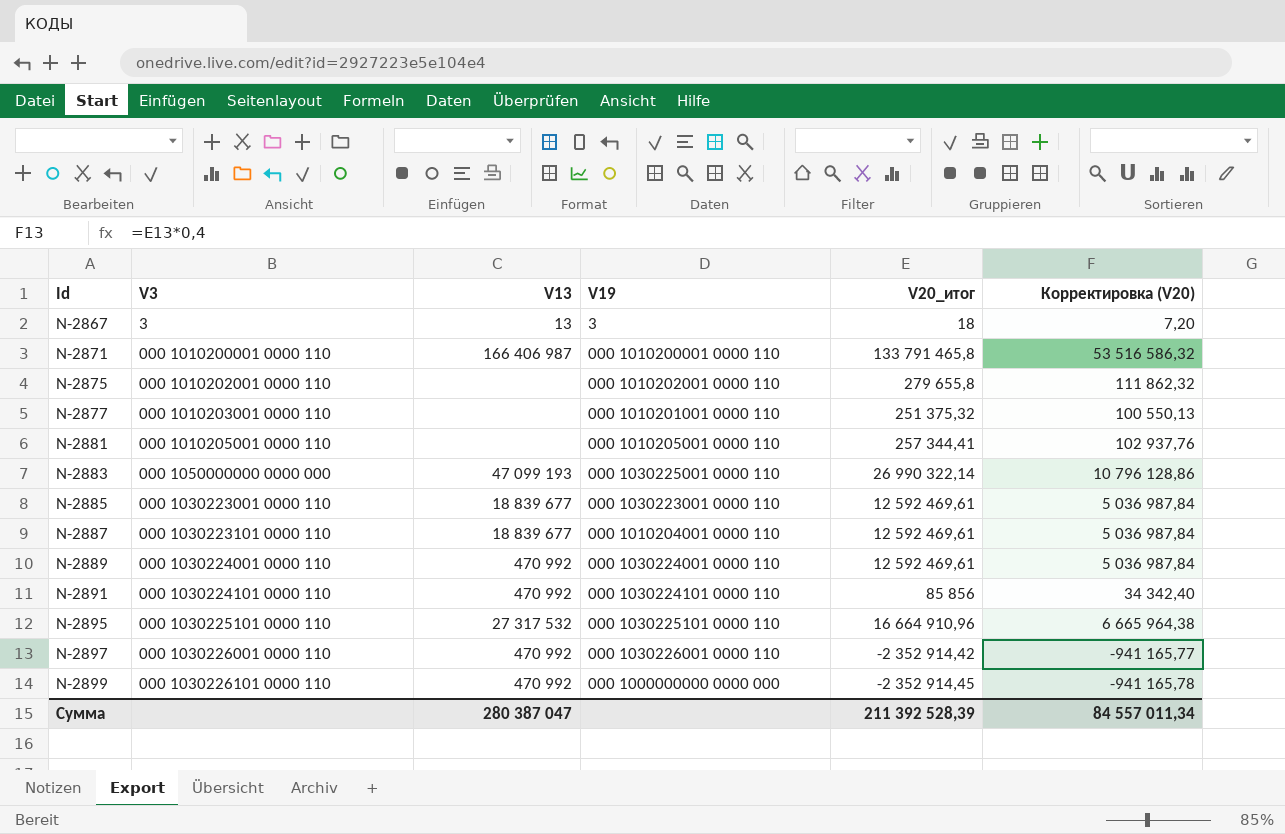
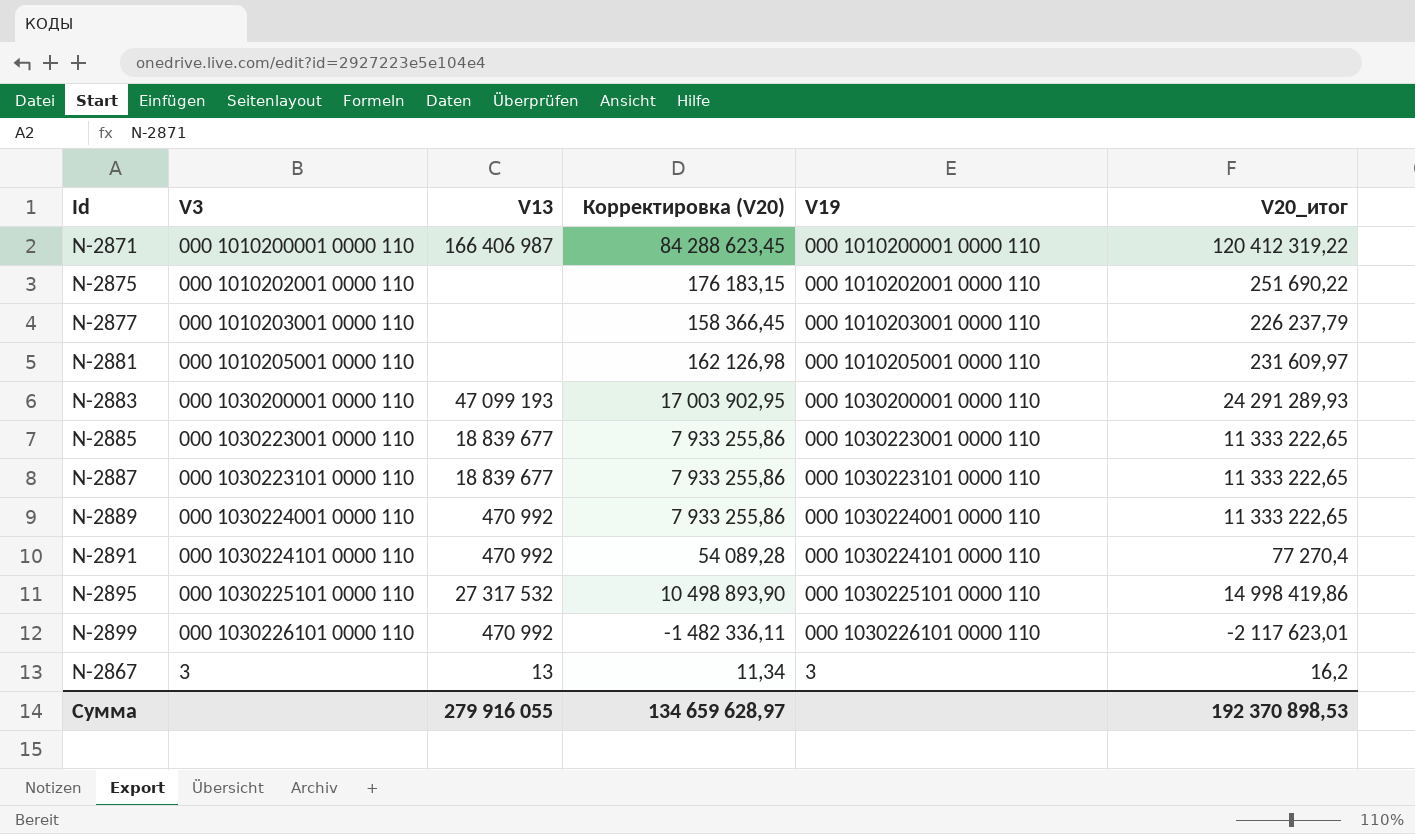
row order: Id ascending -> V3 ascending
column Корректировка (V20) | formula: [V20_итог] * 0,4 -> [V20_итог] * 0,7
column Корректировка (V20) | position: 6 -> 4
row N-2897: 000 1030226001 0000 110 | 470 992 | 000 1030226001 0000 110 | -2 352 914,42 | -941 165,77 -> none
N-2871 | V20_итог: 133 791 465,8 -> 120 412 319,22
N-2875 | V20_итог: 279 655,8 -> 251 690,22
N-2877 | V19: 000 1010201001 0000 110 -> 000 1010203001 0000 110
N-2877 | V20_итог: 251 375,32 -> 226 237,79
N-2881 | V20_итог: 257 344,41 -> 231 609,97
N-2883 | V3: 000 1050000000 0000 000 -> 000 1030200001 0000 110
N-2883 | V19: 000 1030225001 0000 110 -> 000 1030200001 0000 110
N-2883 | V20_итог: 26 990 322,14 -> 24 291 289,93
N-2885 | V20_итог: 12 592 469,61 -> 11 333 222,65
N-2887 | V19: 000 1010204001 0000 110 -> 000 1030223101 0000 110
N-2887 | V20_итог: 12 592 469,61 -> 11 333 222,65
N-2889 | V20_итог: 12 592 469,61 -> 11 333 222,65
N-2891 | V20_итог: 85 856 -> 77 270,4
N-2895 | V20_итог: 16 664 910,96 -> 14 998 419,86
N-2899 | V19: 000 1000000000 0000 000 -> 000 1030226101 0000 110
N-2899 | V20_итог: -2 352 914,45 -> -2 117 623,01
N-2867 | V20_итог: 18 -> 16,2
Сумма | V13: 280 387 047 -> 279 916 055
Сумма | Корректировка (V20): 84 557 011,34 -> 134 659 628,97
Сумма | V20_итог: 211 392 528,39 -> 192 370 898,53

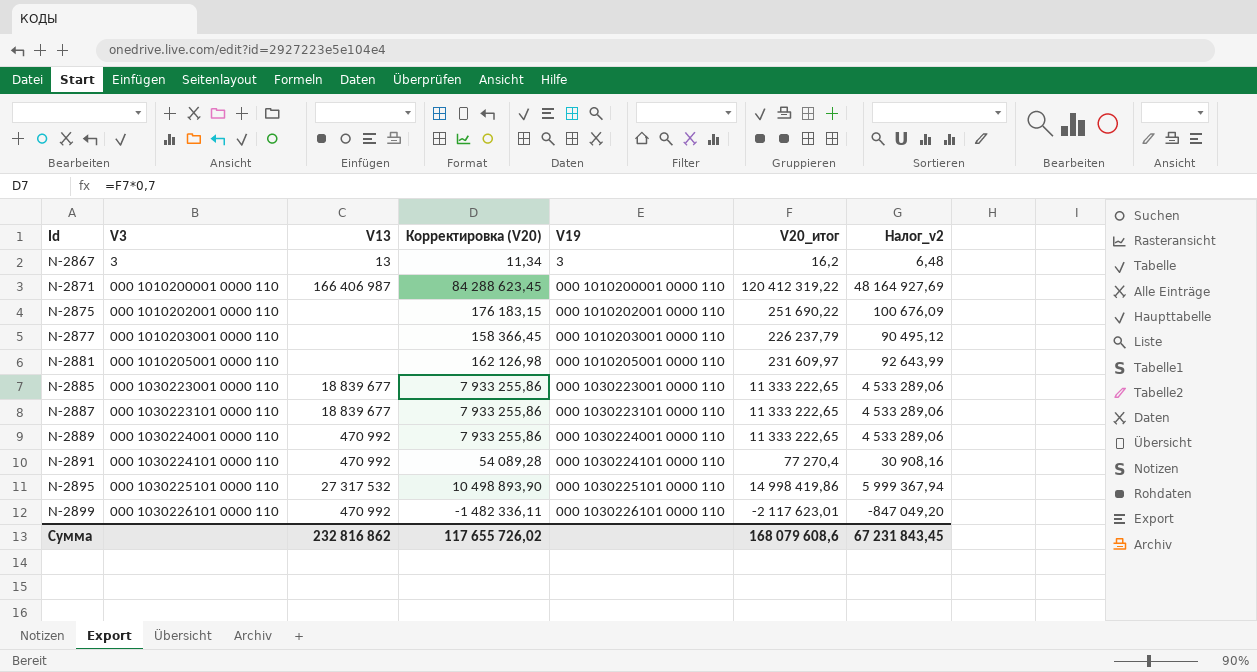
row order: V3 ascending -> Id ascending
column Налог_v2 | formula: none -> [V20_итог] * 0,4
row N-2883: 000 1030200001 0000 110 | 47 099 193 | 17 003 902,95 | 000 1030200001 0000 110 | 24 291 289,93 -> none
Сумма | V13: 279 916 055 -> 232 816 862
Сумма | Корректировка (V20): 134 659 628,97 -> 117 655 726,02
Сумма | V20_итог: 192 370 898,53 -> 168 079 608,6

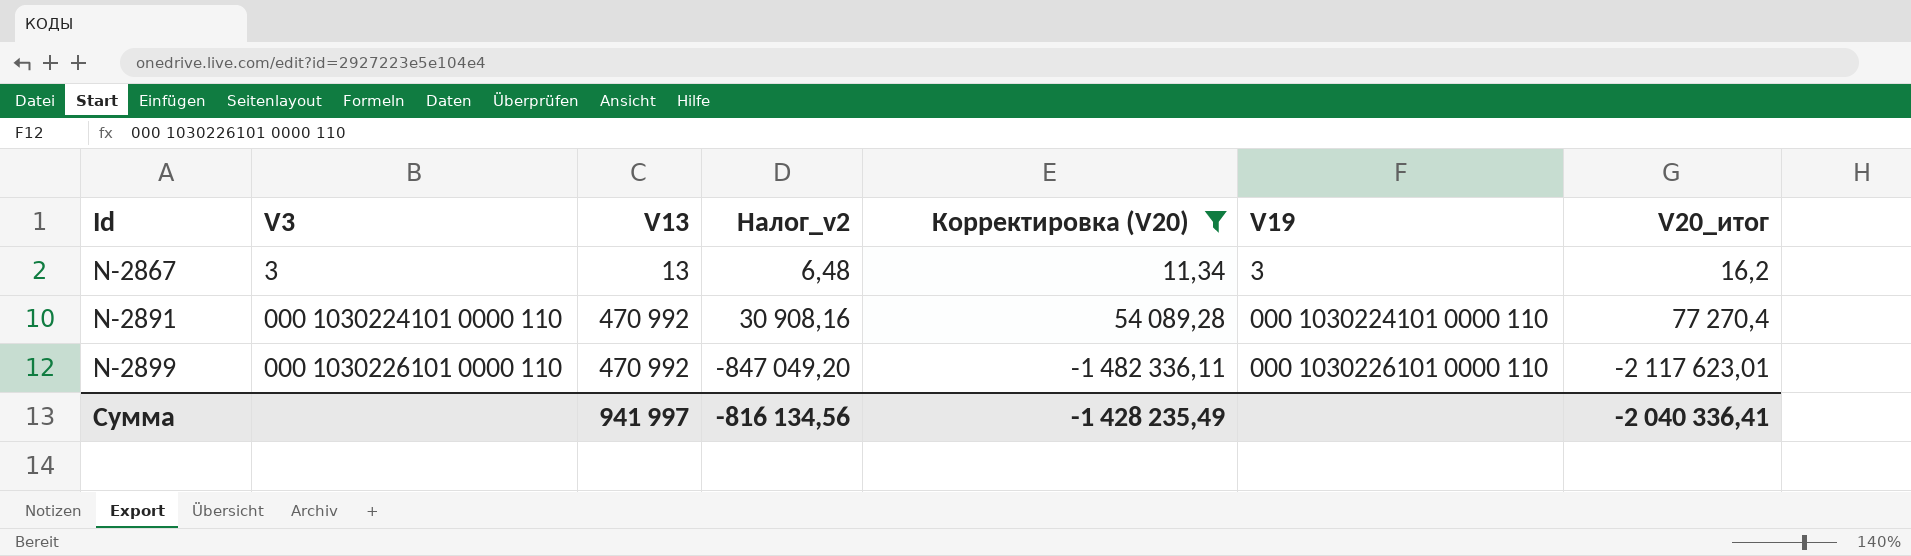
filter: none -> Корректировка (V20) <= 54 089,28
column Налог_v2 | position: 7 -> 4
Сумма | V13: 232 816 862 -> 941 997
Сумма | Налог_v2: 67 231 843,45 -> -816 134,56
Сумма | Корректировка (V20): 117 655 726,02 -> -1 428 235,49
Сумма | V20_итог: 168 079 608,6 -> -2 040 336,41

